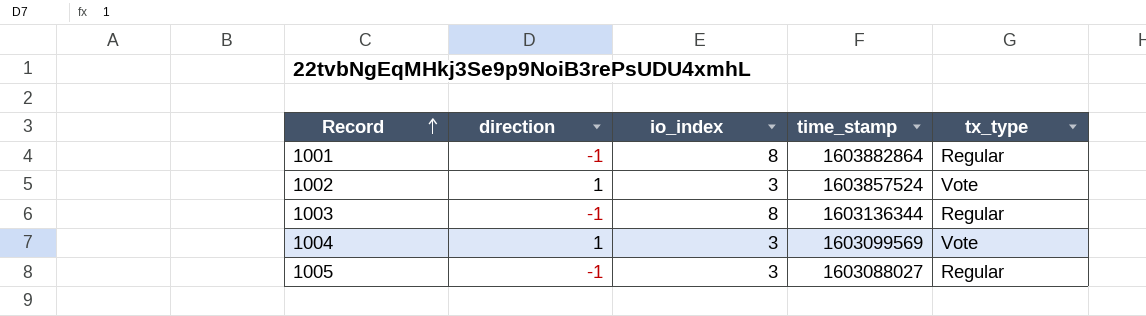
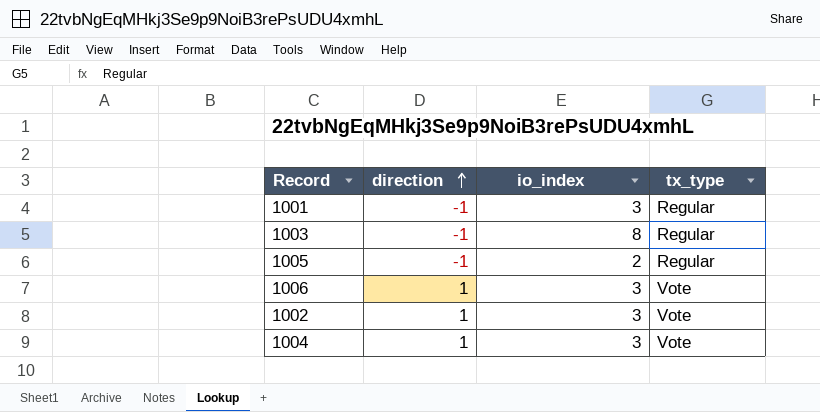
row order: Record ascending -> direction ascending
column time_stamp | position: 4 -> none
1001 | io_index: 8 -> 3
1005 | io_index: 3 -> 2
row 1006: none -> 1 | 3 | Vote

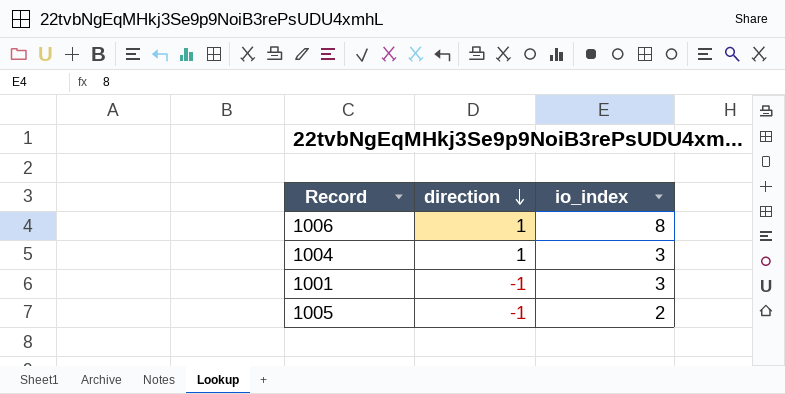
row order: direction ascending -> direction descending
column tx_type | position: 4 -> none
row 1003: -1 | 8 | Regular -> none
row 1002: 1 | 3 | Vote -> none
1006 | io_index: 3 -> 8

